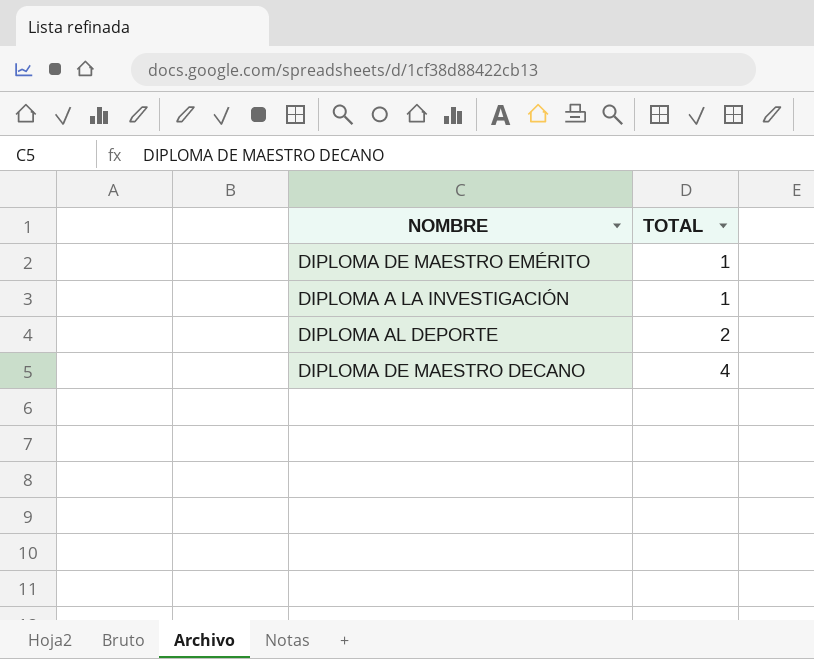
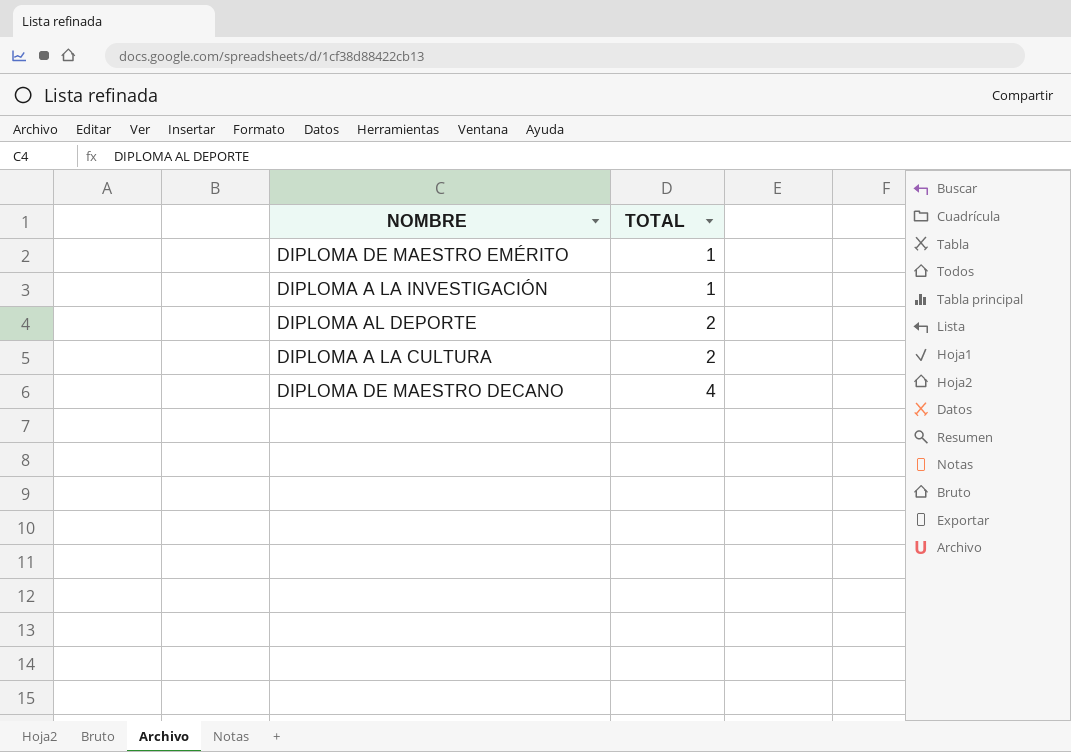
row DIPLOMA A LA CULTURA: none -> 2

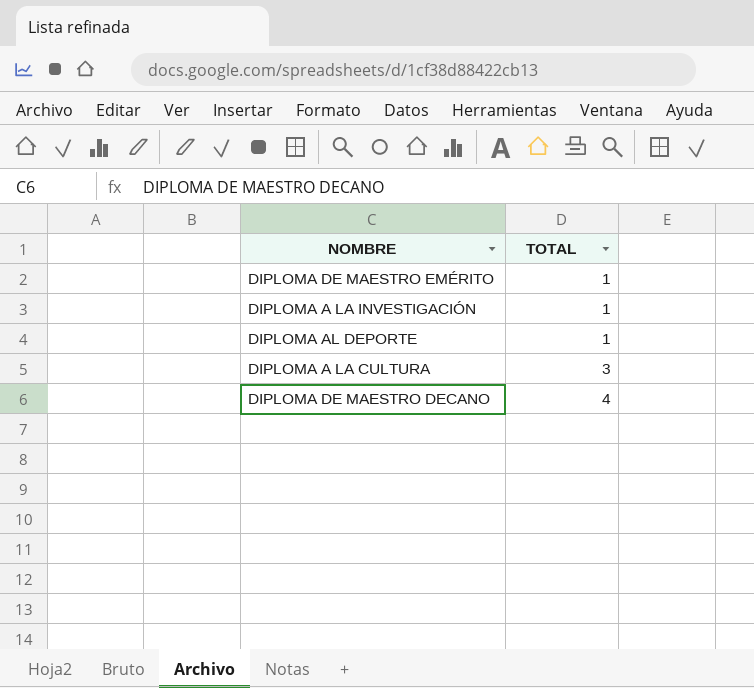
DIPLOMA AL DEPORTE | TOTAL: 2 -> 1
DIPLOMA A LA CULTURA | TOTAL: 2 -> 3

